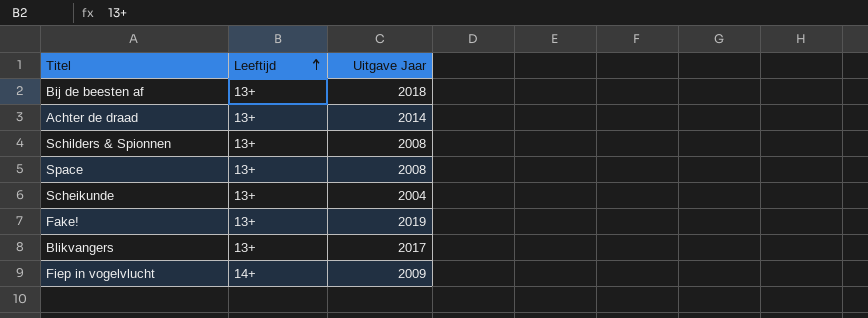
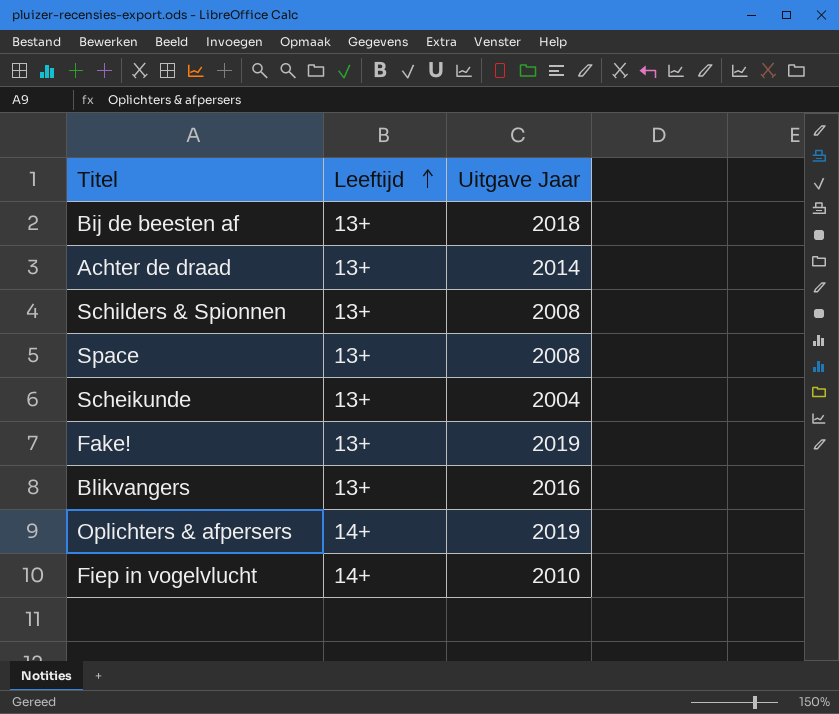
Blikvangers | Uitgave Jaar: 2017 -> 2016
row Oplichters & afpersers: none -> 14+ | 2019
Fiep in vogelvlucht | Uitgave Jaar: 2009 -> 2010

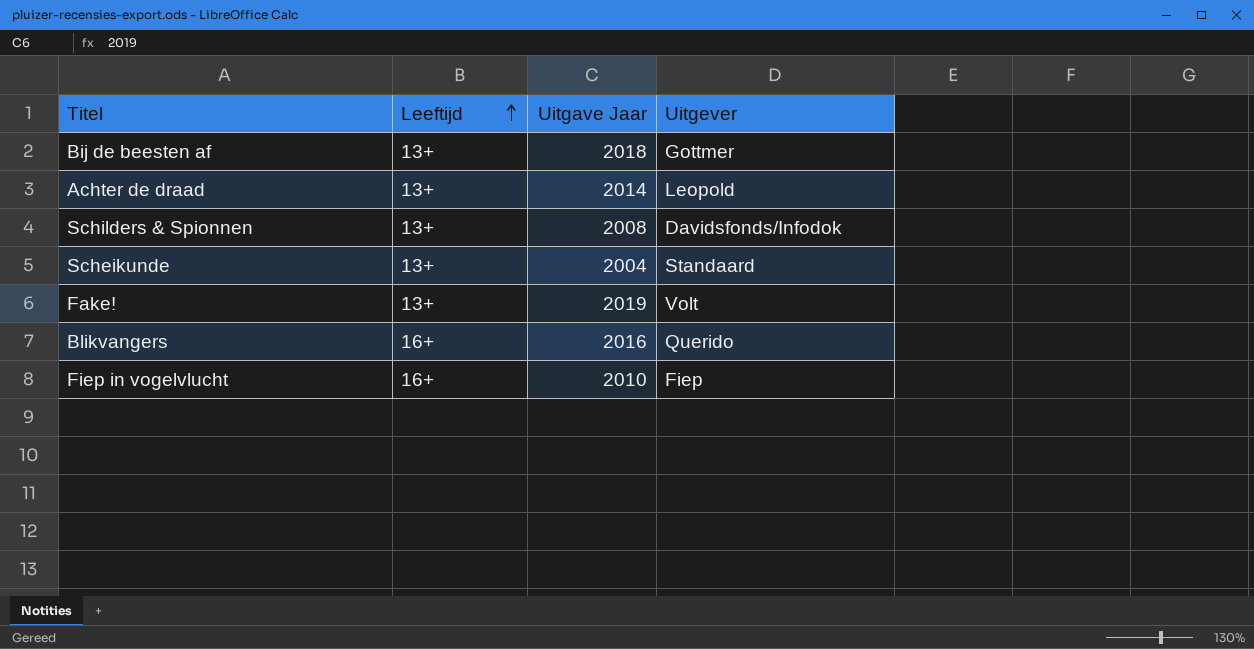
column Uitgever | position: none -> 4
row Space: 13+ | 2008 -> none
row Oplichters & afpersers: 14+ | 2019 -> none
Blikvangers | Leeftijd: 13+ -> 16+
Fiep in vogelvlucht | Leeftijd: 14+ -> 16+

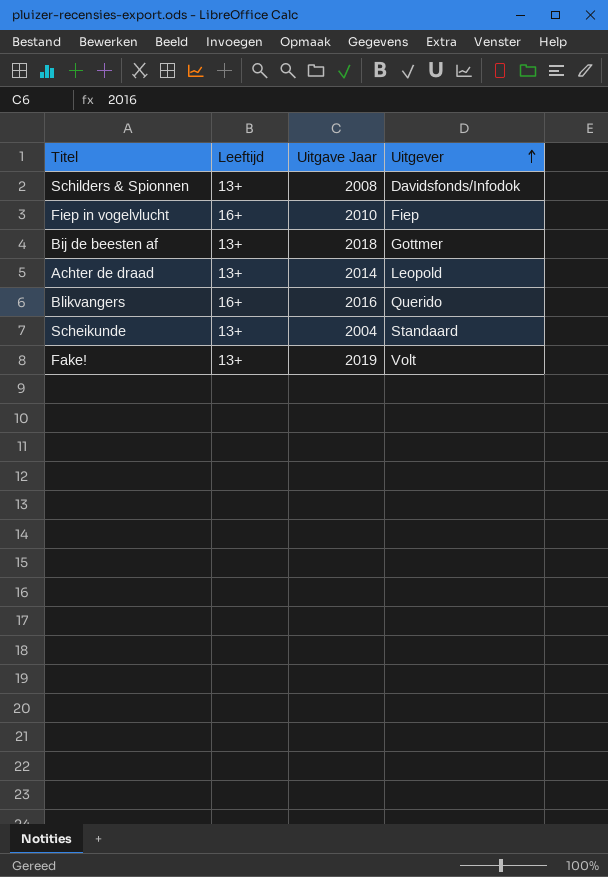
row order: Leeftijd ascending -> Uitgever ascending

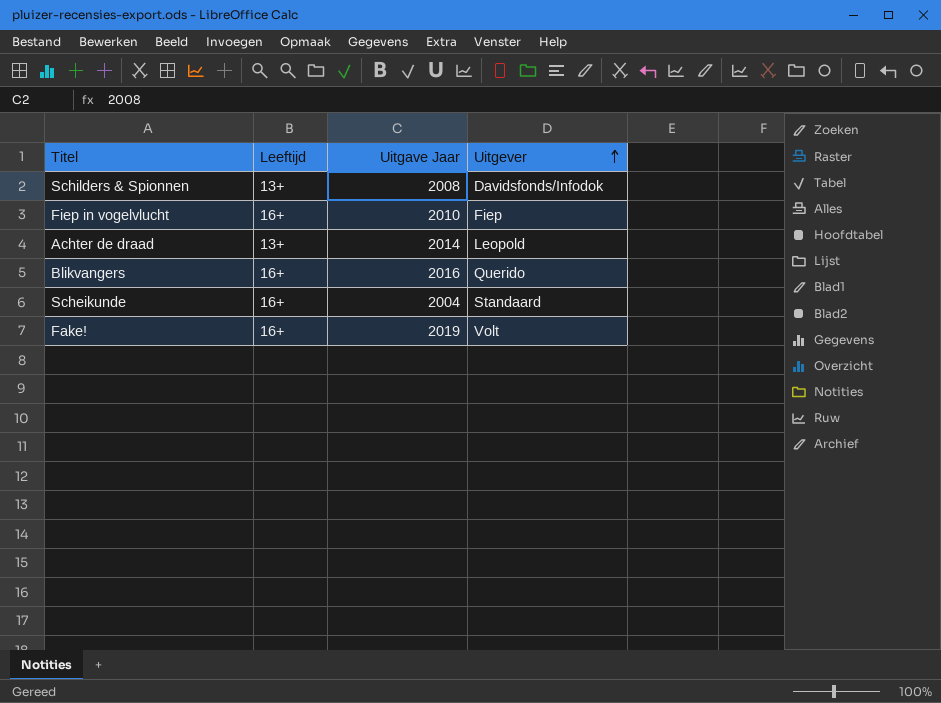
row Bij de beesten af: 13+ | 2018 | Gottmer -> none
Scheikunde | Leeftijd: 13+ -> 16+
Fake! | Leeftijd: 13+ -> 16+

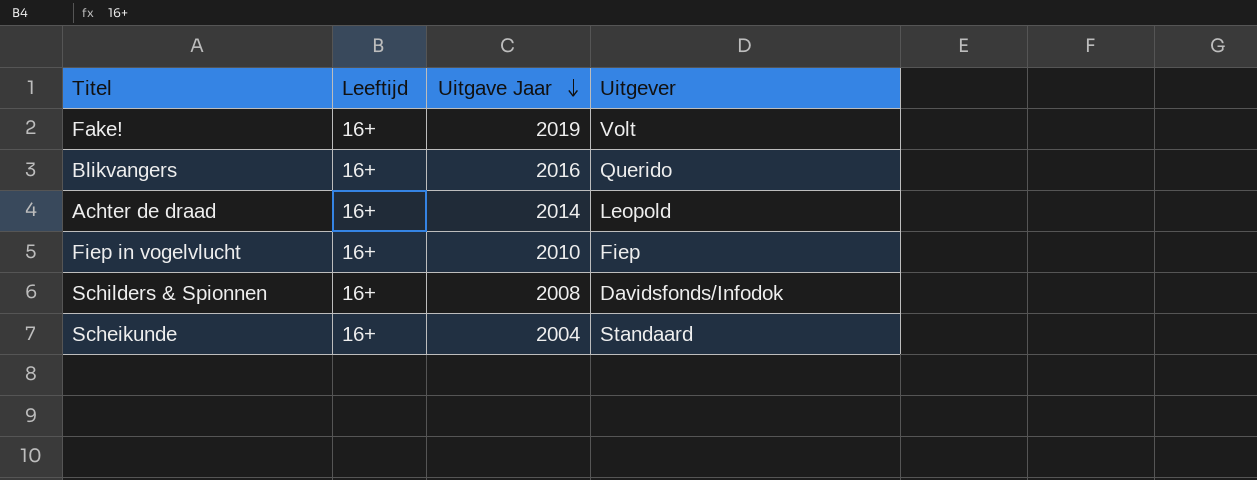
row order: Uitgever ascending -> Uitgave Jaar descending
Achter de draad | Leeftijd: 13+ -> 16+
Schilders & Spionnen | Leeftijd: 13+ -> 16+

